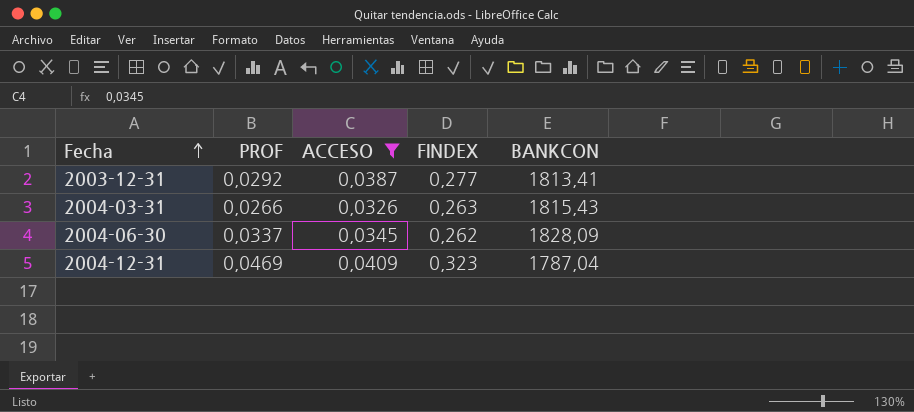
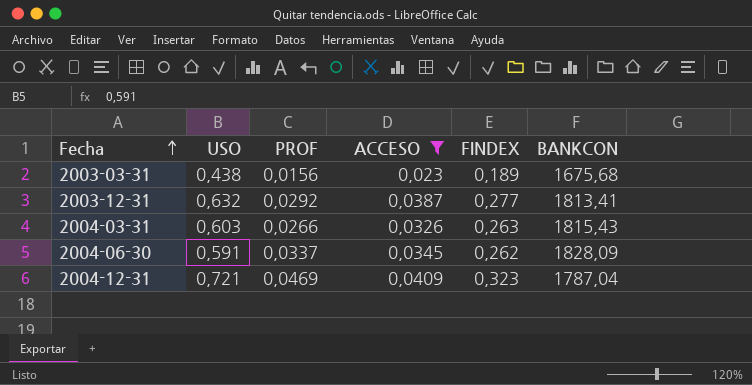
column USO | position: none -> 2
row 2003-03-31: none -> 0,438 | 0,0156 | 0,023 | 0,189 | 1675,68

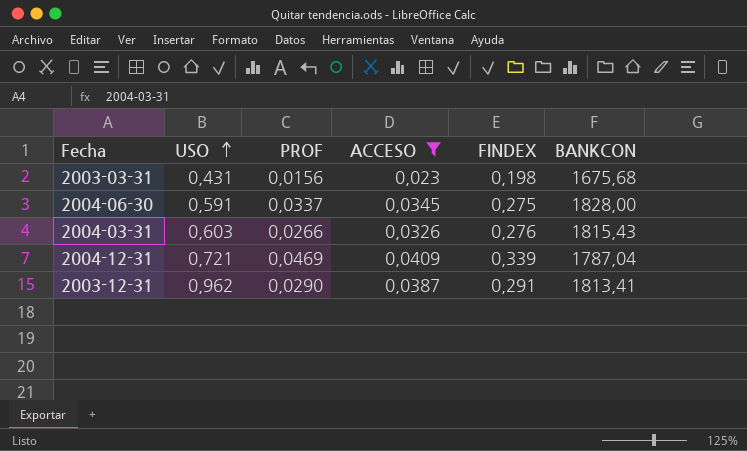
row order: Fecha ascending -> USO ascending
2003-03-31 | USO: 0,438 -> 0,431
2003-03-31 | FINDEX: 0,189 -> 0,198
2004-06-30 | FINDEX: 0,262 -> 0,275
2004-06-30 | BANKCON: 1828,09 -> 1828,00
2004-03-31 | FINDEX: 0,263 -> 0,276
2004-12-31 | FINDEX: 0,323 -> 0,339
2003-12-31 | USO: 0,632 -> 0,962
2003-12-31 | PROF: 0,0292 -> 0,0290
2003-12-31 | FINDEX: 0,277 -> 0,291

